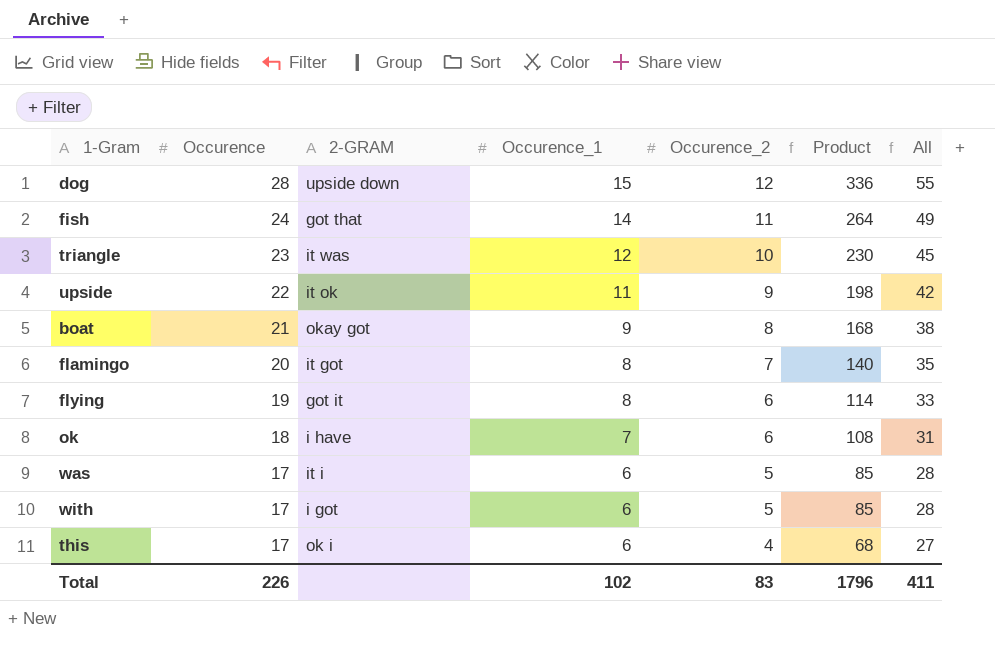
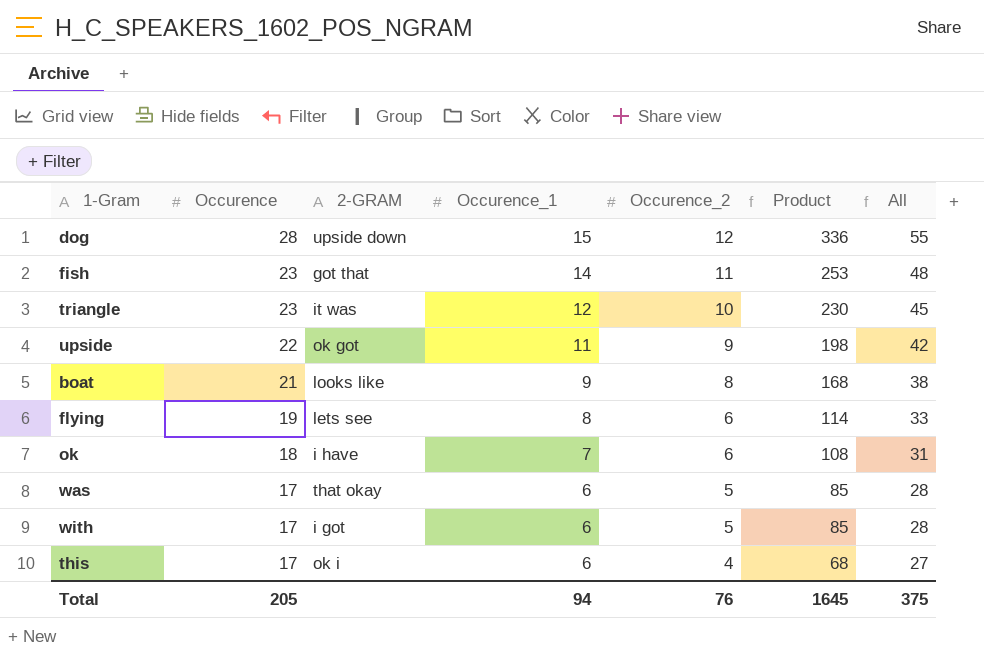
row flamingo: 20 | it got | 8 | 7 | 140 | 35 -> none
fish | Occurence: 24 -> 23
fish | Product: 264 -> 253
fish | All: 49 -> 48
upside | 2-GRAM: it ok -> ok got
boat | 2-GRAM: okay got -> looks like
flying | 2-GRAM: got it -> lets see
was | 2-GRAM: it i -> that okay
Total | Occurence: 226 -> 205
Total | Occurence_1: 102 -> 94
Total | Occurence_2: 83 -> 76
Total | Product: 1796 -> 1645
Total | All: 411 -> 375

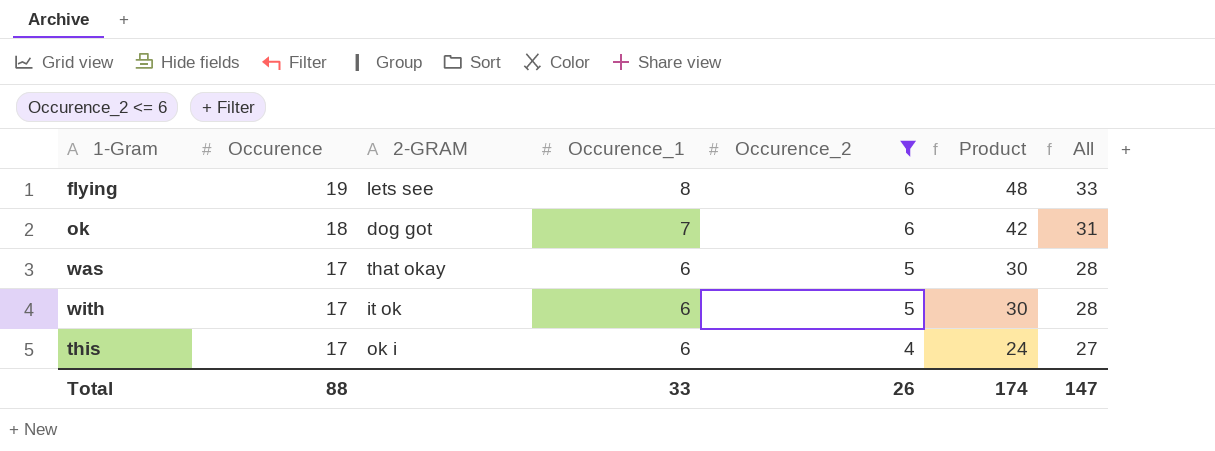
filter: none -> Occurence_2 <= 6
column Product | formula: [Occurence] * [Occurence_2] -> [Occurence_1] * [Occurence_2]
ok | 2-GRAM: i have -> dog got
with | 2-GRAM: i got -> it ok
Total | Occurence: 205 -> 88
Total | Occurence_1: 94 -> 33
Total | Occurence_2: 76 -> 26
Total | Product: 1645 -> 174
Total | All: 375 -> 147

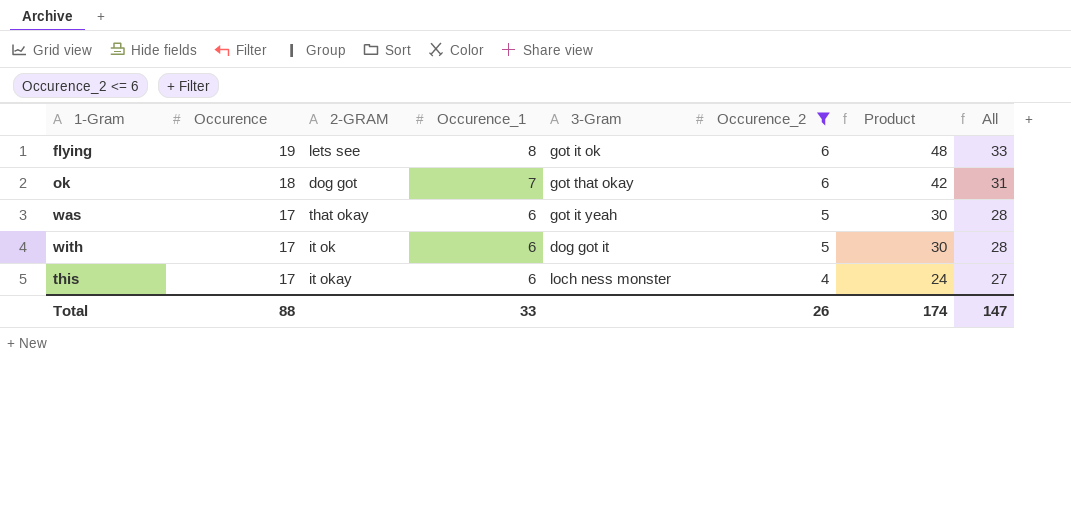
column 3-Gram | position: none -> 5
this | 2-GRAM: ok i -> it okay

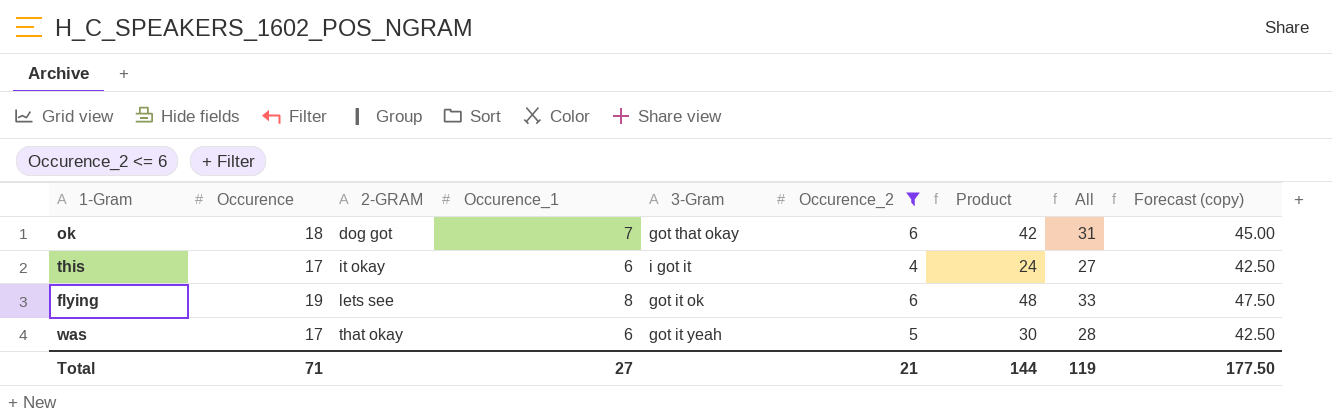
row order: Occurence descending -> 2-GRAM ascending
column Forecast (copy) | formula: none -> [Occurence] * 2.5
row with: 17 | it ok | 6 | dog got it | 5 | 30 | 28 -> none
this | 3-Gram: loch ness monster -> i got it
Total | Occurence: 88 -> 71
Total | Occurence_1: 33 -> 27
Total | Occurence_2: 26 -> 21
Total | Product: 174 -> 144
Total | All: 147 -> 119

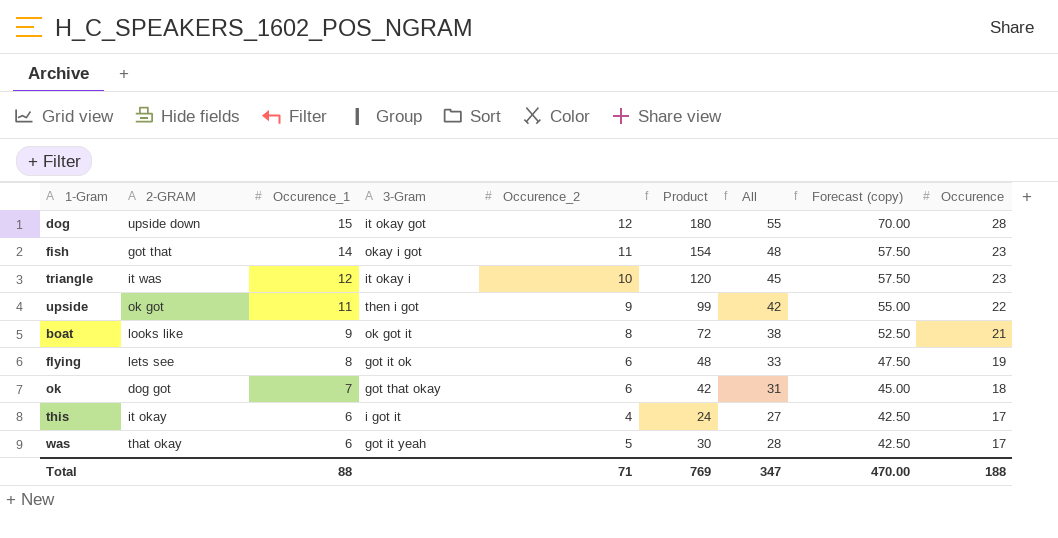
filter: Occurence_2 <= 6 -> none
row order: 2-GRAM ascending -> Occurence_1 descending
column Occurence | position: 2 -> 9
Total | Occurence_1: 27 -> 88
Total | Occurence_2: 21 -> 71
Total | Product: 144 -> 769
Total | All: 119 -> 347
Total | Forecast (copy): 177.50 -> 470.00
Total | Occurence: 71 -> 188

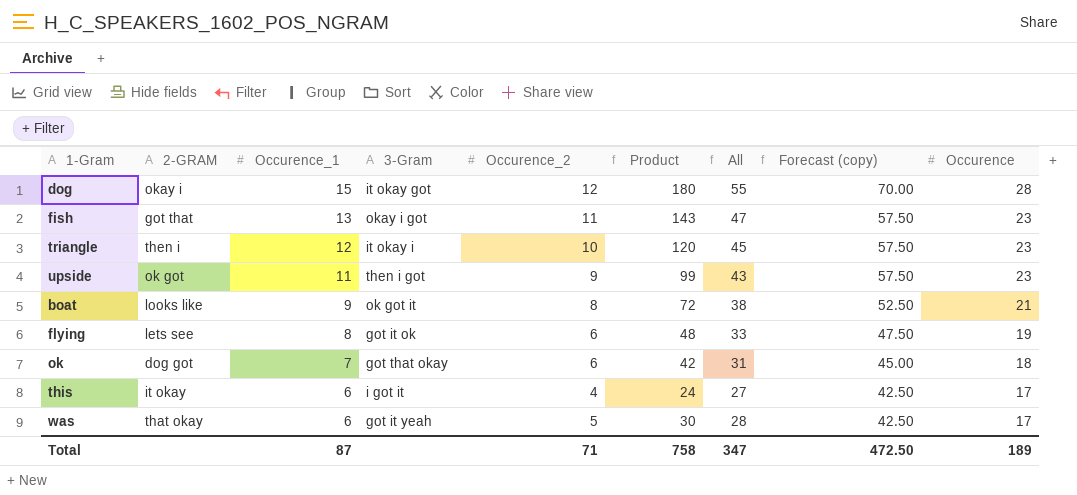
dog | 2-GRAM: upside down -> okay i
fish | Occurence_1: 14 -> 13
fish | Product: 154 -> 143
fish | All: 48 -> 47
triangle | 2-GRAM: it was -> then i
upside | All: 42 -> 43
upside | Forecast (copy): 55.00 -> 57.50
upside | Occurence: 22 -> 23
Total | Occurence_1: 88 -> 87
Total | Product: 769 -> 758
Total | Forecast (copy): 470.00 -> 472.50
Total | Occurence: 188 -> 189

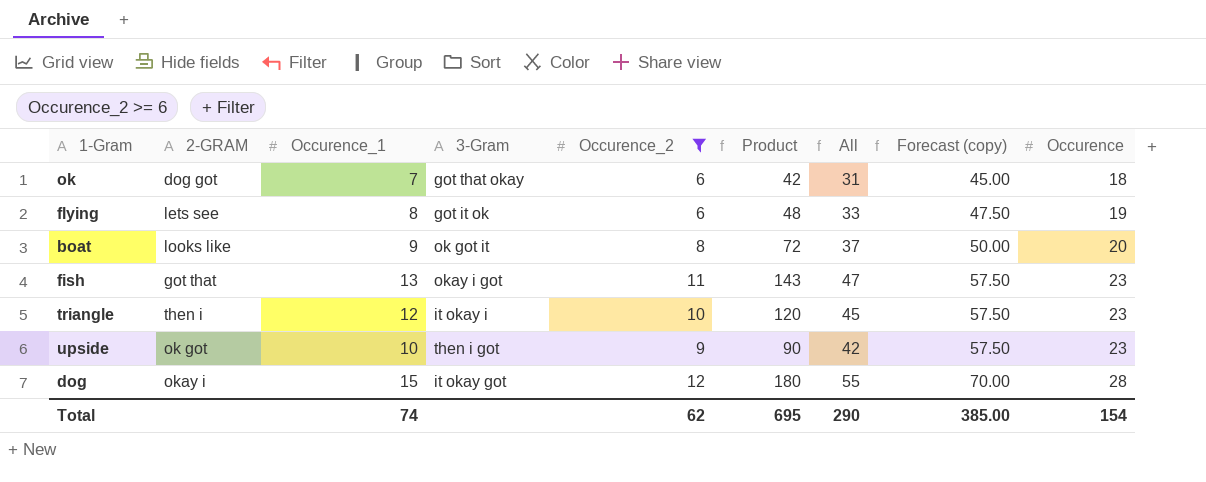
filter: none -> Occurence_2 >= 6
row order: Occurence_1 descending -> Forecast (copy) ascending
boat | All: 38 -> 37
boat | Forecast (copy): 52.50 -> 50.00
boat | Occurence: 21 -> 20
upside | Occurence_1: 11 -> 10
upside | Product: 99 -> 90
upside | All: 43 -> 42
Total | Occurence_1: 87 -> 74
Total | Occurence_2: 71 -> 62
Total | Product: 758 -> 695
Total | All: 347 -> 290
Total | Forecast (copy): 472.50 -> 385.00
Total | Occurence: 189 -> 154

